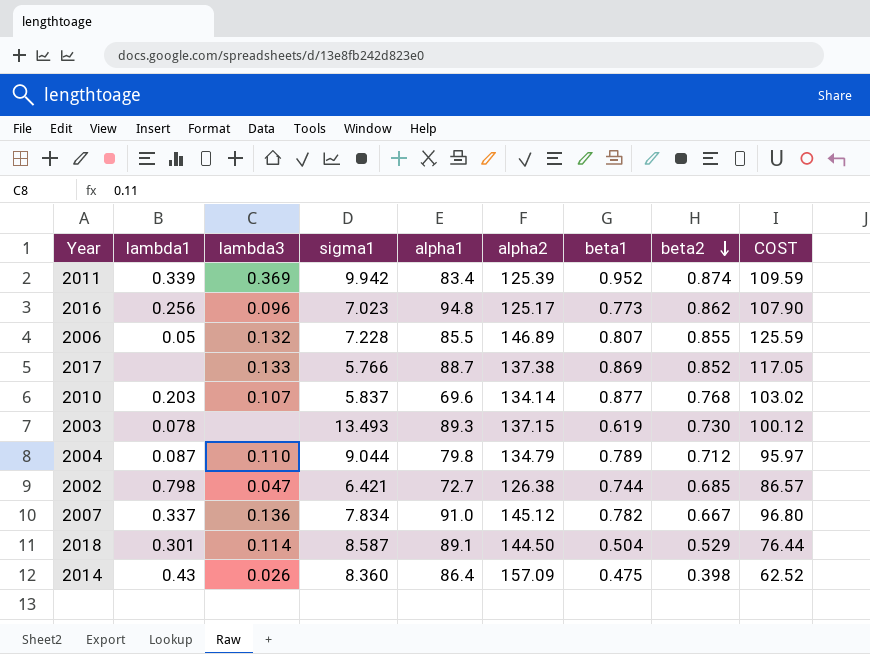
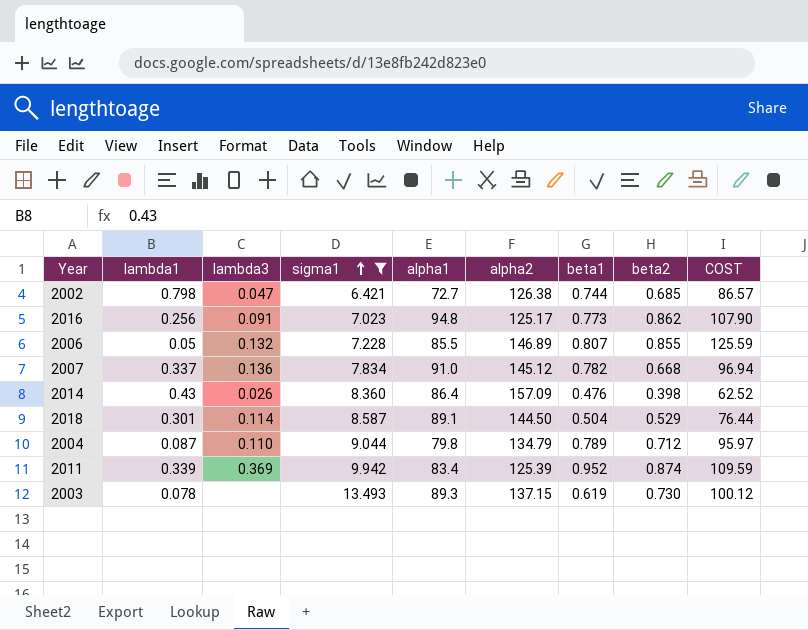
filter: none -> sigma1 >= 6.421
row order: beta2 descending -> sigma1 ascending
2016 | lambda3: 0.096 -> 0.091
2007 | beta2: 0.667 -> 0.668
2007 | COST: 96.80 -> 96.94
2014 | beta1: 0.475 -> 0.476

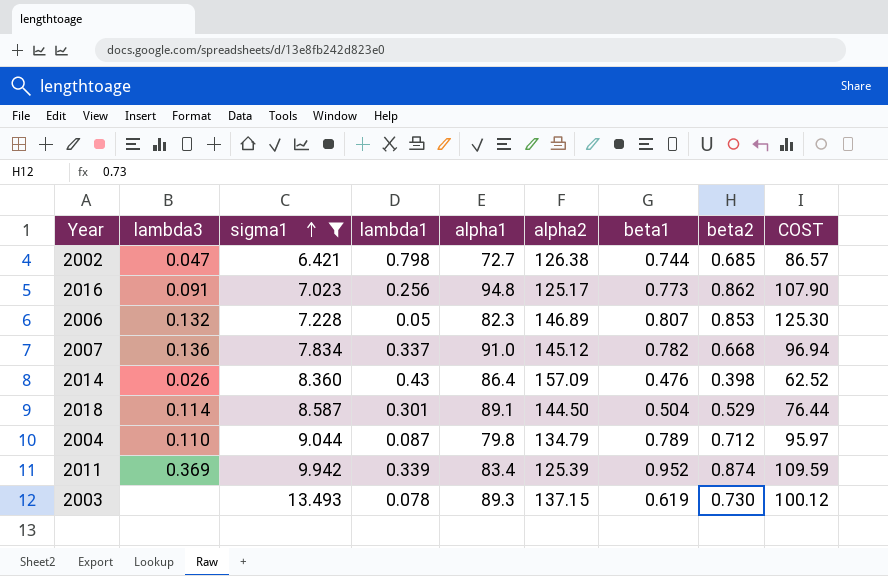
column lambda1 | position: 2 -> 4
2006 | alpha1: 85.5 -> 82.3
2006 | beta2: 0.855 -> 0.853
2006 | COST: 125.59 -> 125.30

